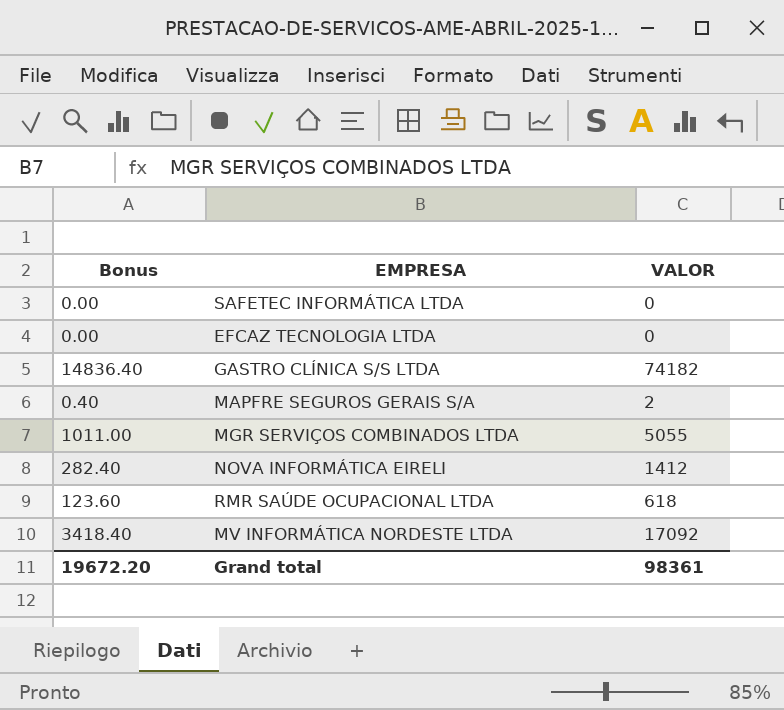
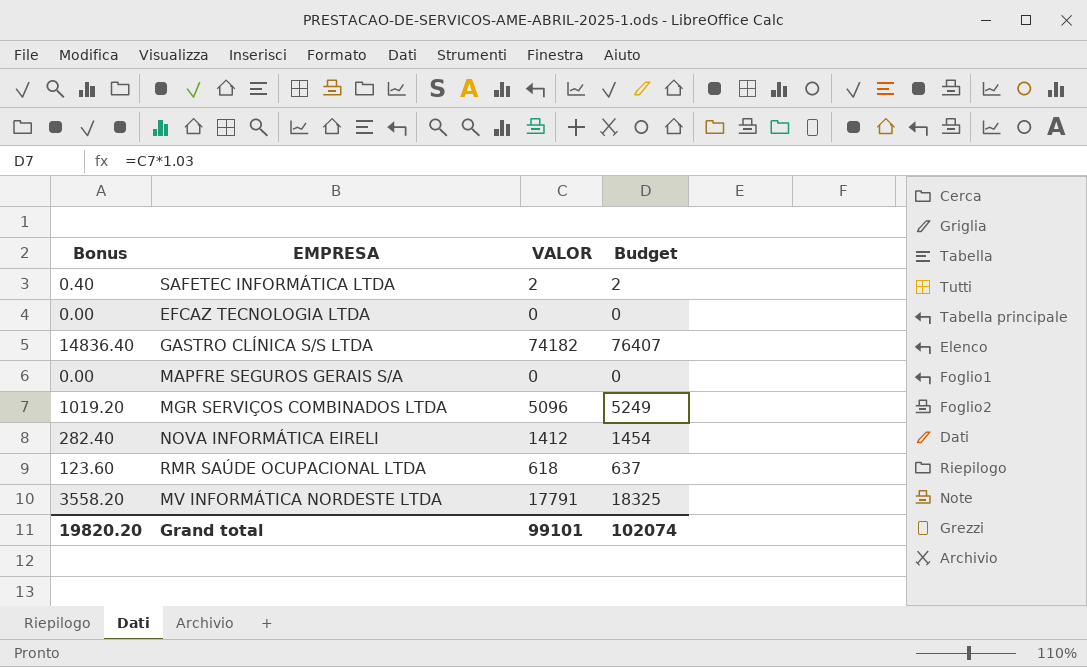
column Budget | formula: none -> [VALOR] * 1.03
SAFETEC INFORMÁTICA LTDA | Bonus: 0.00 -> 0.40
SAFETEC INFORMÁTICA LTDA | VALOR: 0 -> 2
MAPFRE SEGUROS GERAIS S/A | Bonus: 0.40 -> 0.00
MAPFRE SEGUROS GERAIS S/A | VALOR: 2 -> 0
MGR SERVIÇOS COMBINADOS LTDA | Bonus: 1011.00 -> 1019.20
MGR SERVIÇOS COMBINADOS LTDA | VALOR: 5055 -> 5096
MV INFORMÁTICA NORDESTE LTDA | Bonus: 3418.40 -> 3558.20
MV INFORMÁTICA NORDESTE LTDA | VALOR: 17092 -> 17791
Grand total | Bonus: 19672.20 -> 19820.20
Grand total | VALOR: 98361 -> 99101

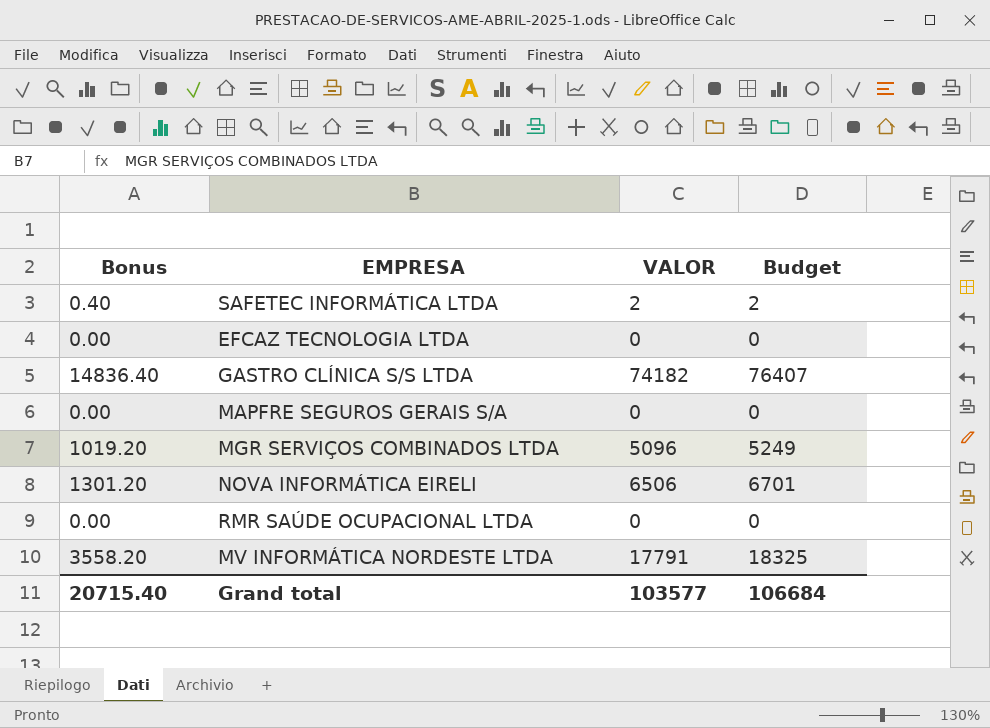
NOVA INFORMÁTICA EIRELI | Bonus: 282.40 -> 1301.20
NOVA INFORMÁTICA EIRELI | VALOR: 1412 -> 6506
NOVA INFORMÁTICA EIRELI | Budget: 1454 -> 6701
RMR SAÚDE OCUPACIONAL LTDA | Bonus: 123.60 -> 0.00
RMR SAÚDE OCUPACIONAL LTDA | VALOR: 618 -> 0
RMR SAÚDE OCUPACIONAL LTDA | Budget: 637 -> 0
Grand total | Bonus: 19820.20 -> 20715.40
Grand total | VALOR: 99101 -> 103577
Grand total | Budget: 102074 -> 106684

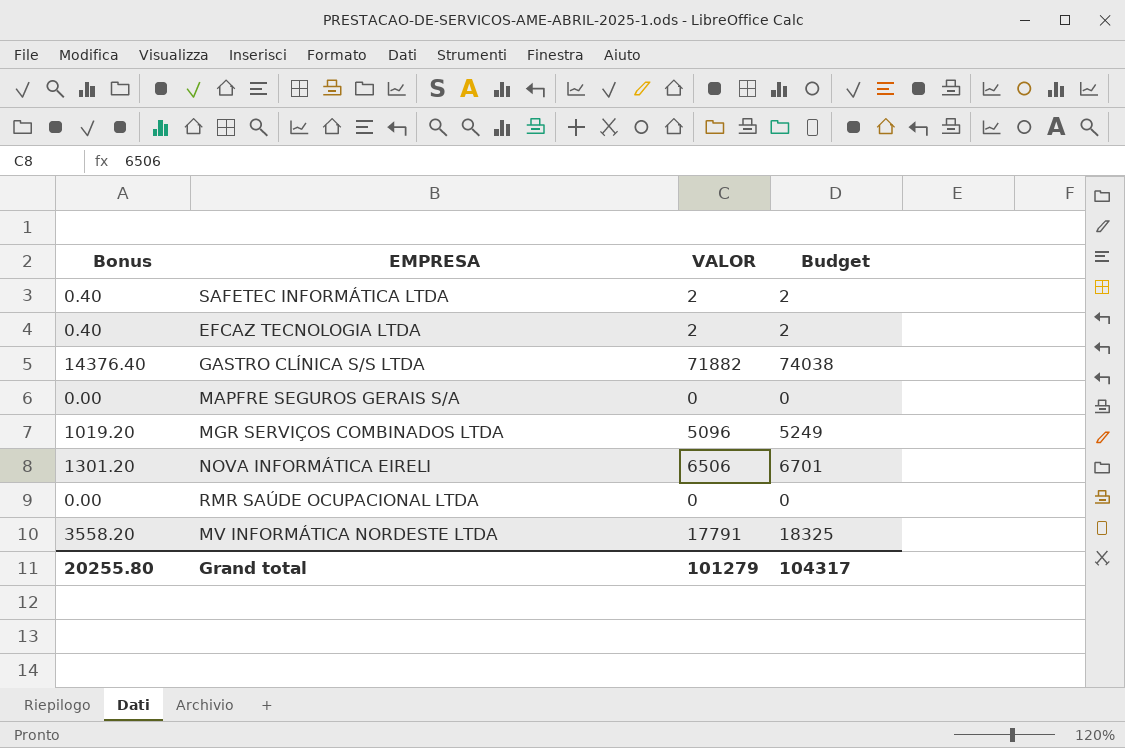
EFCAZ TECNOLOGIA LTDA | Bonus: 0.00 -> 0.40
EFCAZ TECNOLOGIA LTDA | VALOR: 0 -> 2
EFCAZ TECNOLOGIA LTDA | Budget: 0 -> 2
GASTRO CLÍNICA S/S LTDA | Bonus: 14836.40 -> 14376.40
GASTRO CLÍNICA S/S LTDA | VALOR: 74182 -> 71882
GASTRO CLÍNICA S/S LTDA | Budget: 76407 -> 74038
Grand total | Bonus: 20715.40 -> 20255.80
Grand total | VALOR: 103577 -> 101279
Grand total | Budget: 106684 -> 104317

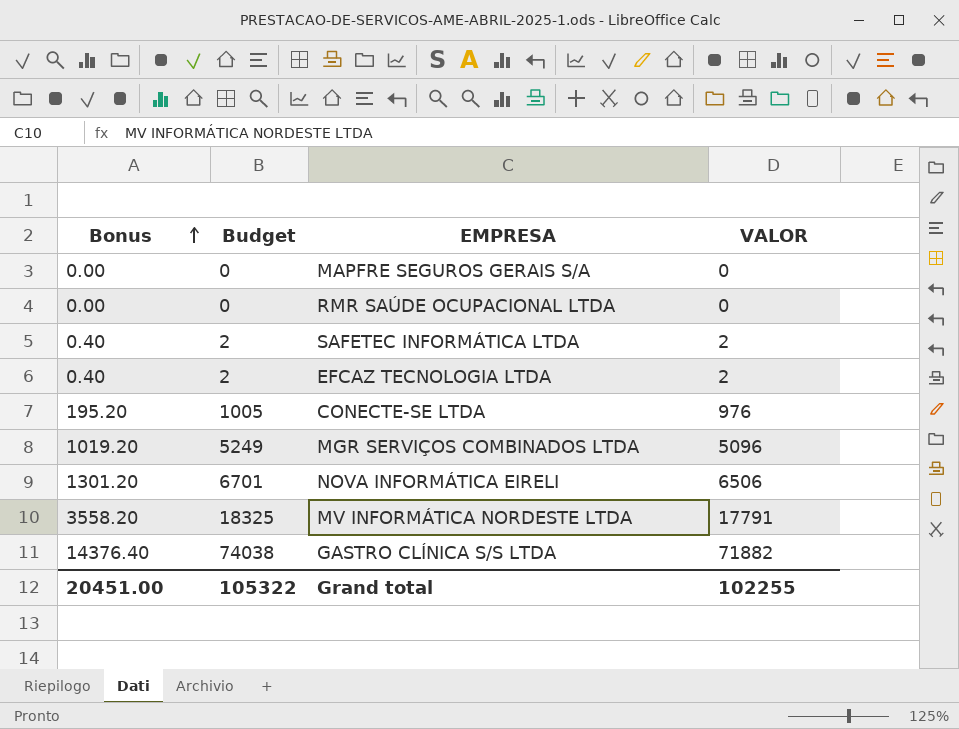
row order: none -> Bonus ascending
column Budget | position: 4 -> 2
row CONECTE-SE LTDA: none -> 195.20 | 1005 | 976
Grand total | Bonus: 20255.80 -> 20451.00
Grand total | Budget: 104317 -> 105322
Grand total | VALOR: 101279 -> 102255

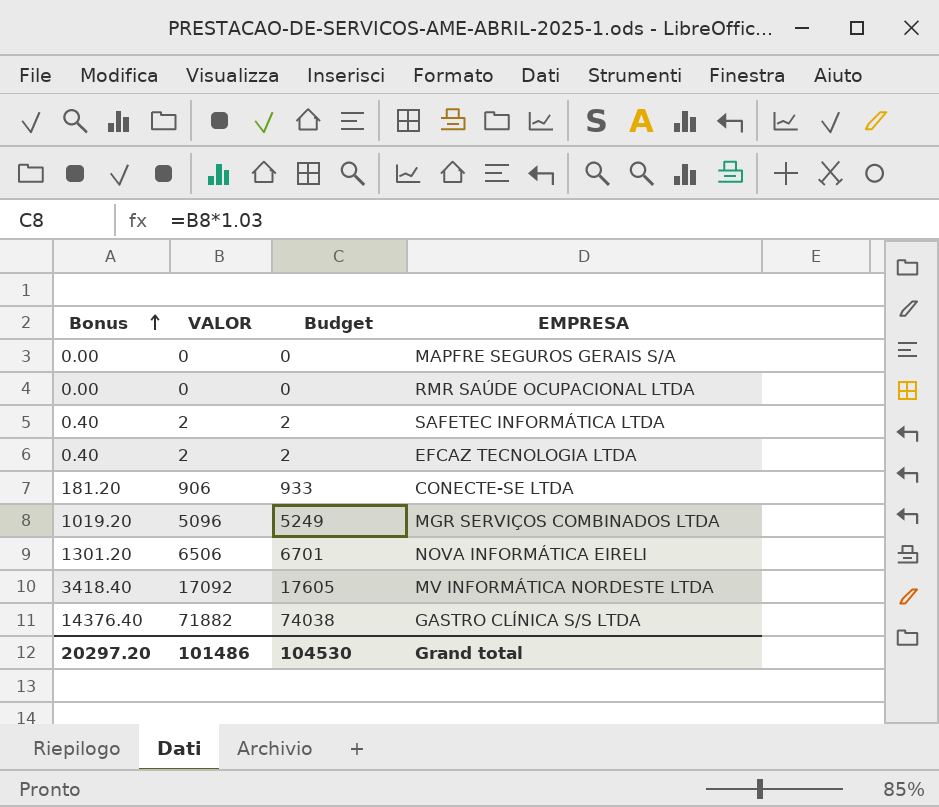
column VALOR | position: 4 -> 2
CONECTE-SE LTDA | Bonus: 195.20 -> 181.20
CONECTE-SE LTDA | VALOR: 976 -> 906
CONECTE-SE LTDA | Budget: 1005 -> 933
MV INFORMÁTICA NORDESTE LTDA | Bonus: 3558.20 -> 3418.40
MV INFORMÁTICA NORDESTE LTDA | VALOR: 17791 -> 17092
MV INFORMÁTICA NORDESTE LTDA | Budget: 18325 -> 17605
Grand total | Bonus: 20451.00 -> 20297.20
Grand total | VALOR: 102255 -> 101486
Grand total | Budget: 105322 -> 104530

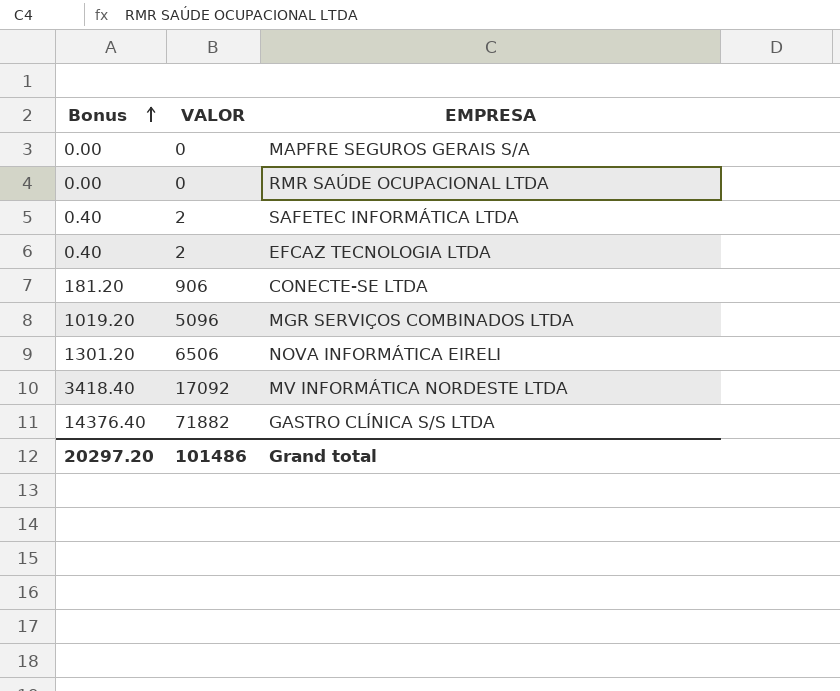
column Budget | formula: [VALOR] * 1.03 -> none

